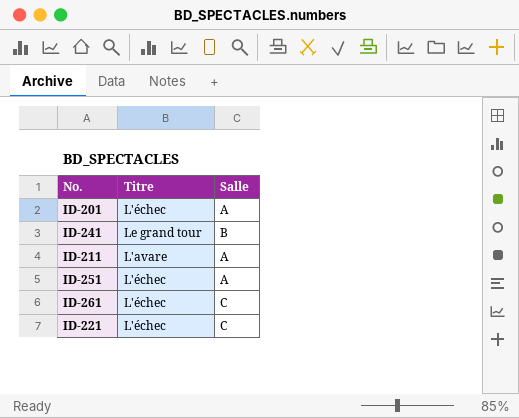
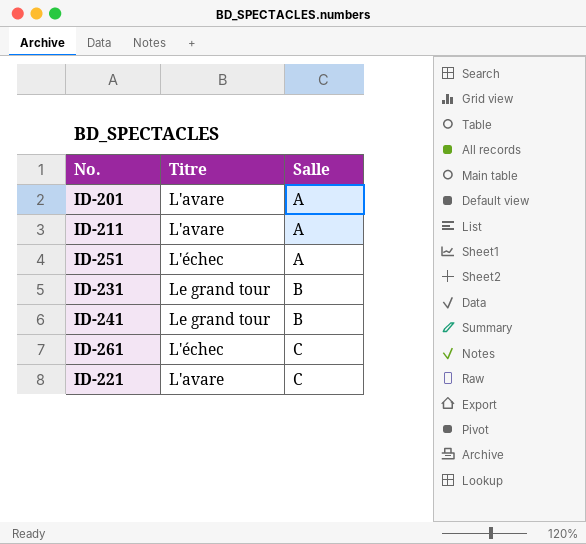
row order: none -> Salle ascending
ID-201 | Titre: L'échec -> L'avare
row ID-231: none -> Le grand tour | B
ID-221 | Titre: L'échec -> L'avare

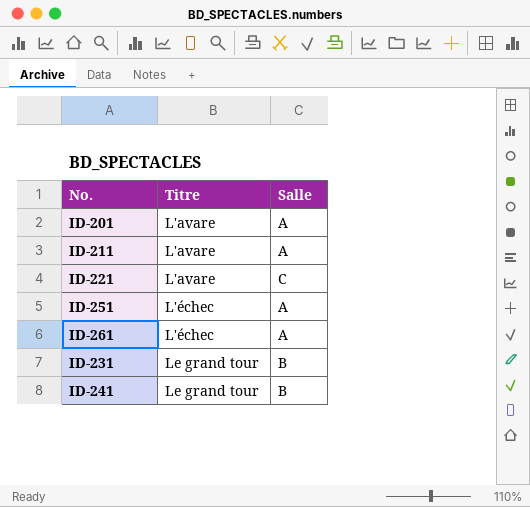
row order: Salle ascending -> Titre ascending
ID-261 | Salle: C -> A

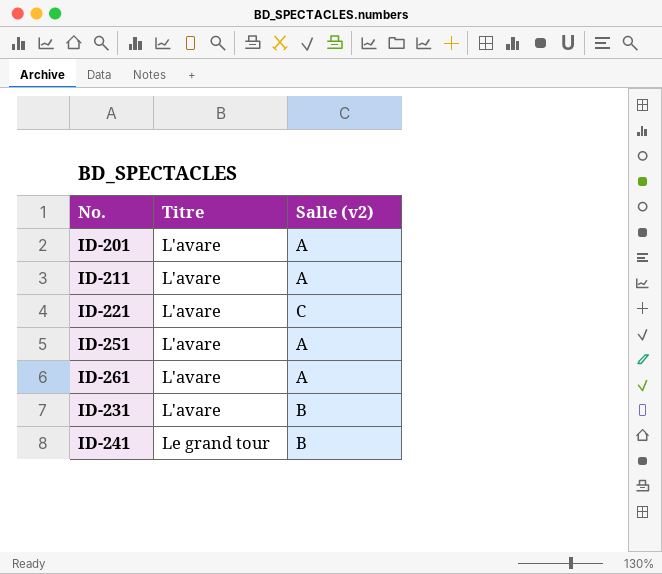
column name: Salle -> Salle (v2)
ID-251 | Titre: L'échec -> L'avare
ID-261 | Titre: L'échec -> L'avare
ID-231 | Titre: Le grand tour -> L'avare

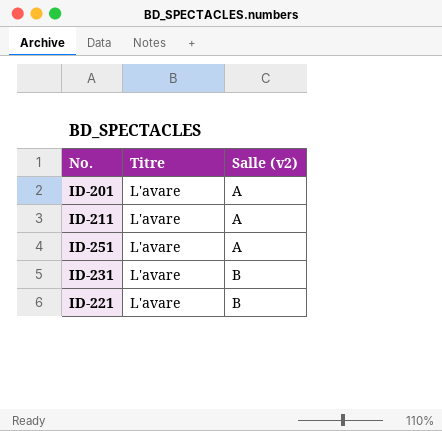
row order: Titre ascending -> Salle (v2) ascending
row ID-261: L'avare | A -> none
row ID-241: Le grand tour | B -> none
ID-221 | Salle (v2): C -> B

